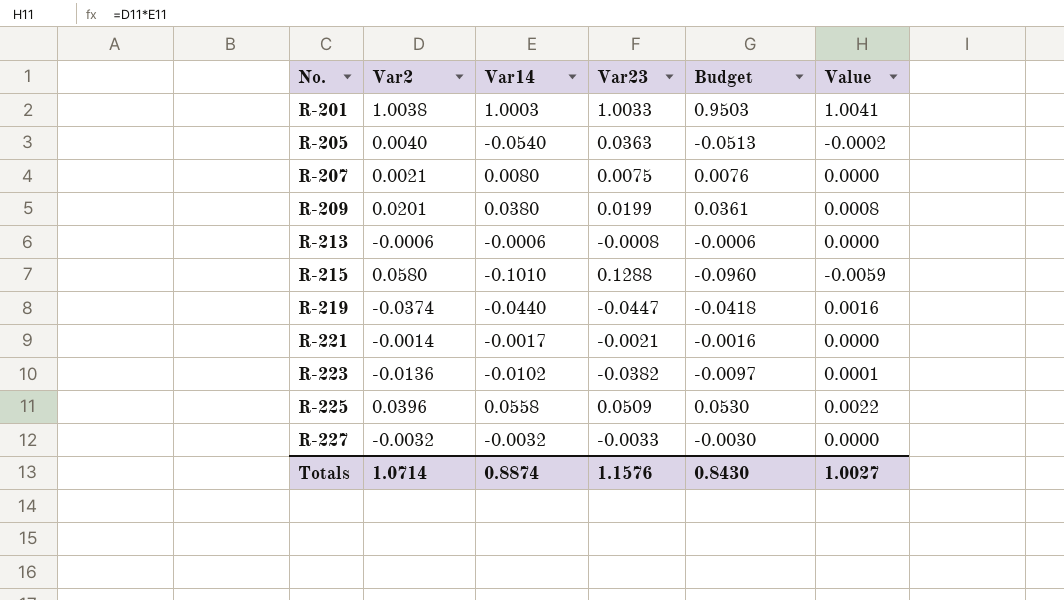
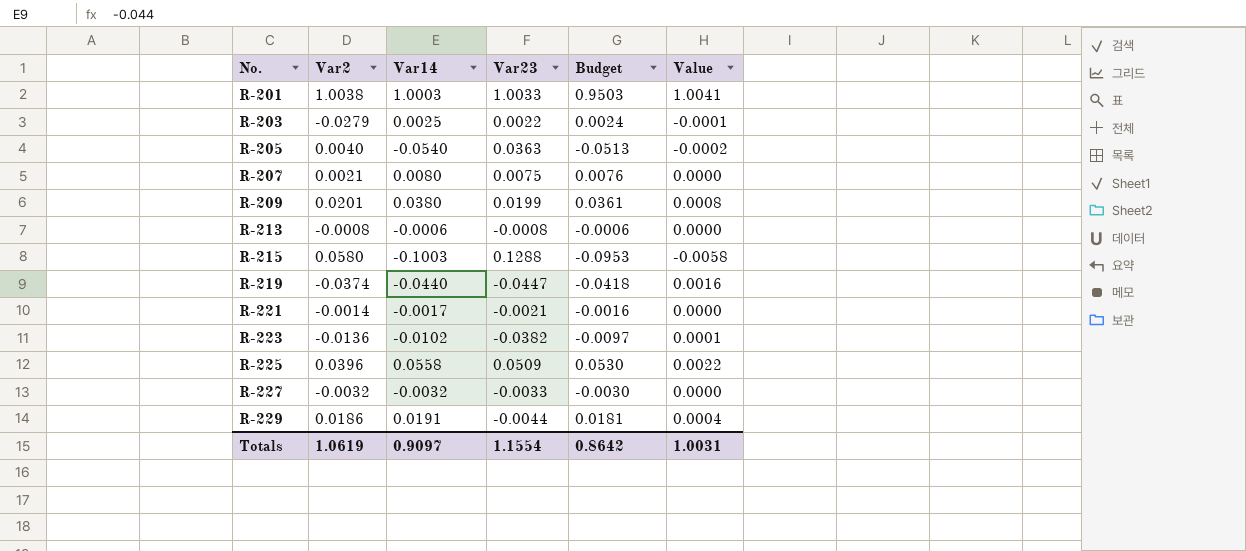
row R-203: none -> -0.0279 | 0.0025 | 0.0022 | 0.0024 | -0.0001
R-213 | Var2: -0.0006 -> -0.0008
R-215 | Var14: -0.1010 -> -0.1003
R-215 | Budget: -0.0960 -> -0.0953
R-215 | Value: -0.0059 -> -0.0058
row R-229: none -> 0.0186 | 0.0191 | -0.0044 | 0.0181 | 0.0004
Totals | Var2: 1.0714 -> 1.0619
Totals | Var14: 0.8874 -> 0.9097
Totals | Var23: 1.1576 -> 1.1554
Totals | Budget: 0.8430 -> 0.8642
Totals | Value: 1.0027 -> 1.0031

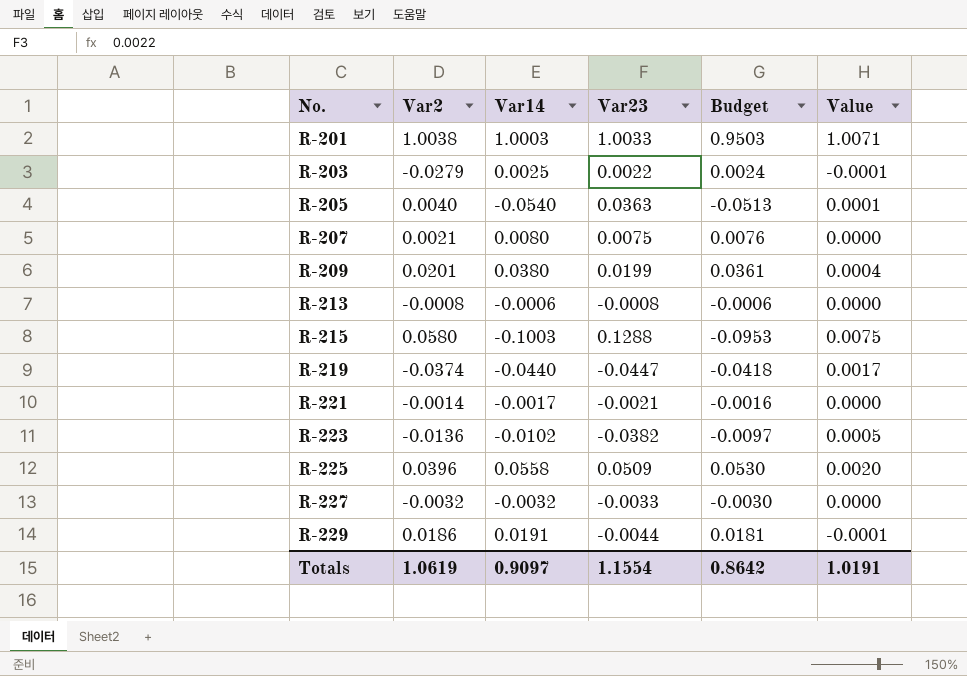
column Value | formula: [Var2] * [Var14] -> [Var2] * [Var23]
Totals | Value: 1.0031 -> 1.0191

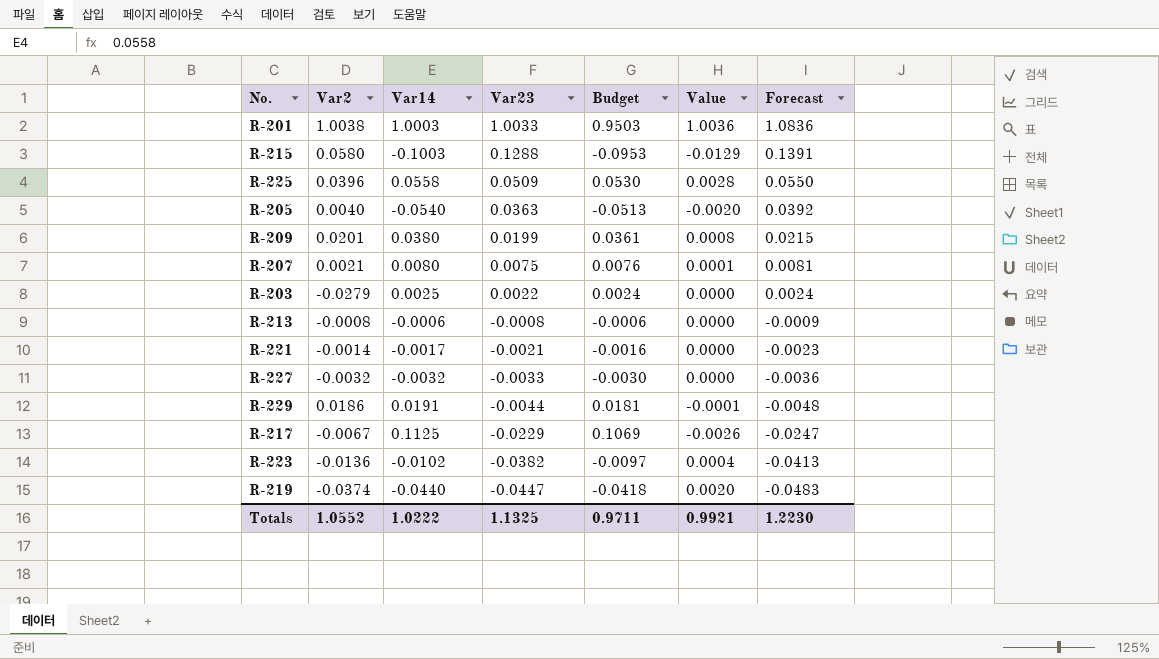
row order: No. ascending -> Var23 descending
column Value | formula: [Var2] * [Var23] -> [Var14] * [Var23]
column Forecast | formula: none -> [Var23] * 1.08
row R-217: none -> -0.0067 | 0.1125 | -0.0229 | 0.1069 | -0.0026 | -0.0247
Totals | Var2: 1.0619 -> 1.0552
Totals | Var14: 0.9097 -> 1.0222
Totals | Var23: 1.1554 -> 1.1325
Totals | Budget: 0.8642 -> 0.9711
Totals | Value: 1.0191 -> 0.9921

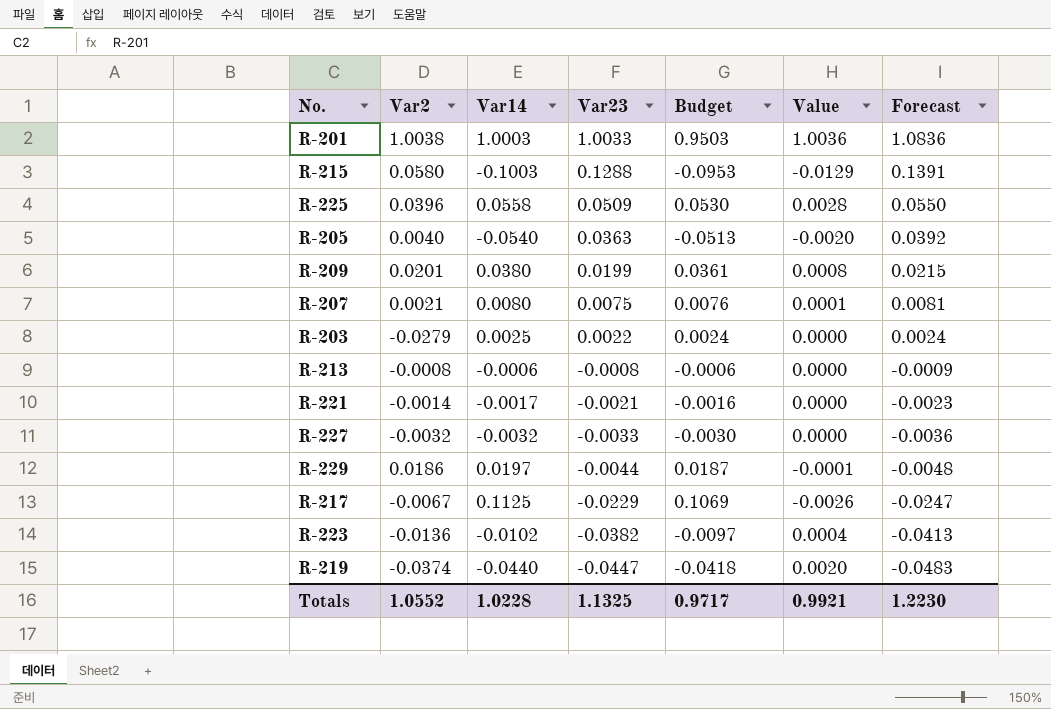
R-229 | Var14: 0.0191 -> 0.0197
R-229 | Budget: 0.0181 -> 0.0187
Totals | Var14: 1.0222 -> 1.0228
Totals | Budget: 0.9711 -> 0.9717

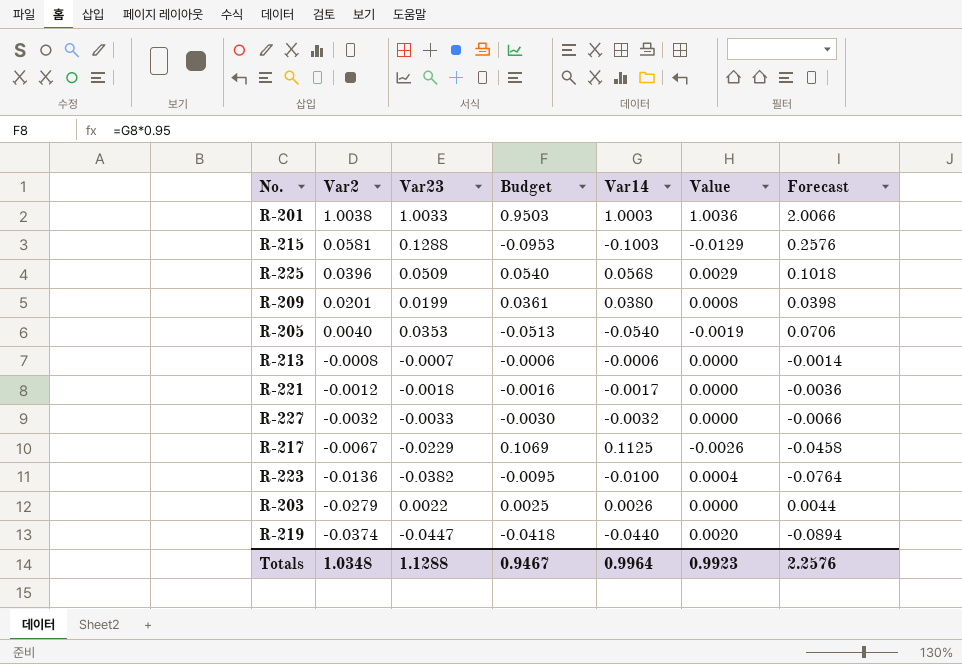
row order: Var23 descending -> Var2 descending
column Var14 | position: 3 -> 5
column Forecast | formula: [Var23] * 1.08 -> [Var23] * 2
row R-207: 0.0021 | 0.0080 | 0.0075 | 0.0076 | 0.0001 | 0.0081 -> none
row R-229: 0.0186 | 0.0197 | -0.0044 | 0.0187 | -0.0001 | -0.0048 -> none
R-215 | Var2: 0.0580 -> 0.0581
R-225 | Budget: 0.0530 -> 0.0540
R-225 | Var14: 0.0558 -> 0.0568
R-225 | Value: 0.0028 -> 0.0029
R-205 | Var23: 0.0363 -> 0.0353
R-205 | Value: -0.0020 -> -0.0019
R-213 | Var23: -0.0008 -> -0.0007
R-221 | Var2: -0.0014 -> -0.0012
R-221 | Var23: -0.0021 -> -0.0018
R-223 | Budget: -0.0097 -> -0.0095
R-223 | Var14: -0.0102 -> -0.0100
R-203 | Budget: 0.0024 -> 0.0025
R-203 | Var14: 0.0025 -> 0.0026
Totals | Var2: 1.0552 -> 1.0348
Totals | Var23: 1.1325 -> 1.1288
Totals | Budget: 0.9717 -> 0.9467
Totals | Var14: 1.0228 -> 0.9964
Totals | Value: 0.9921 -> 0.9923
Totals | Forecast: 1.2230 -> 2.2576

